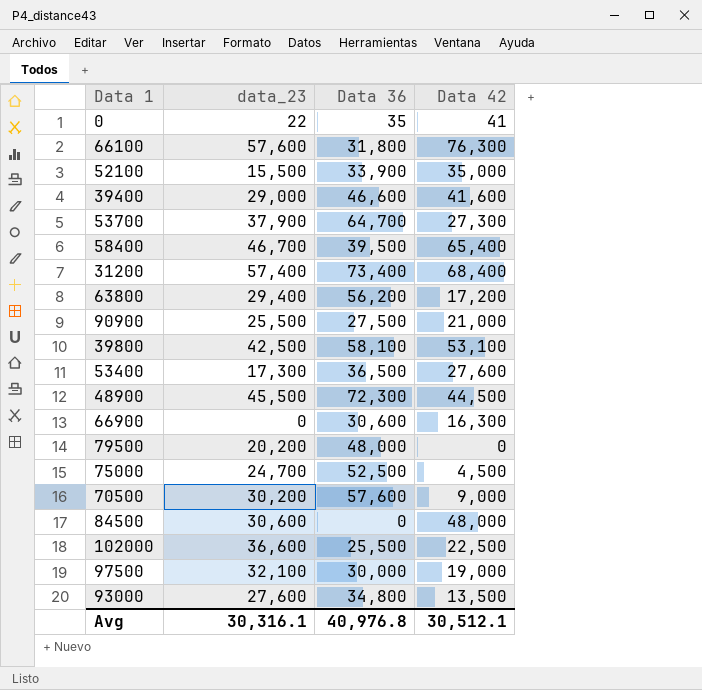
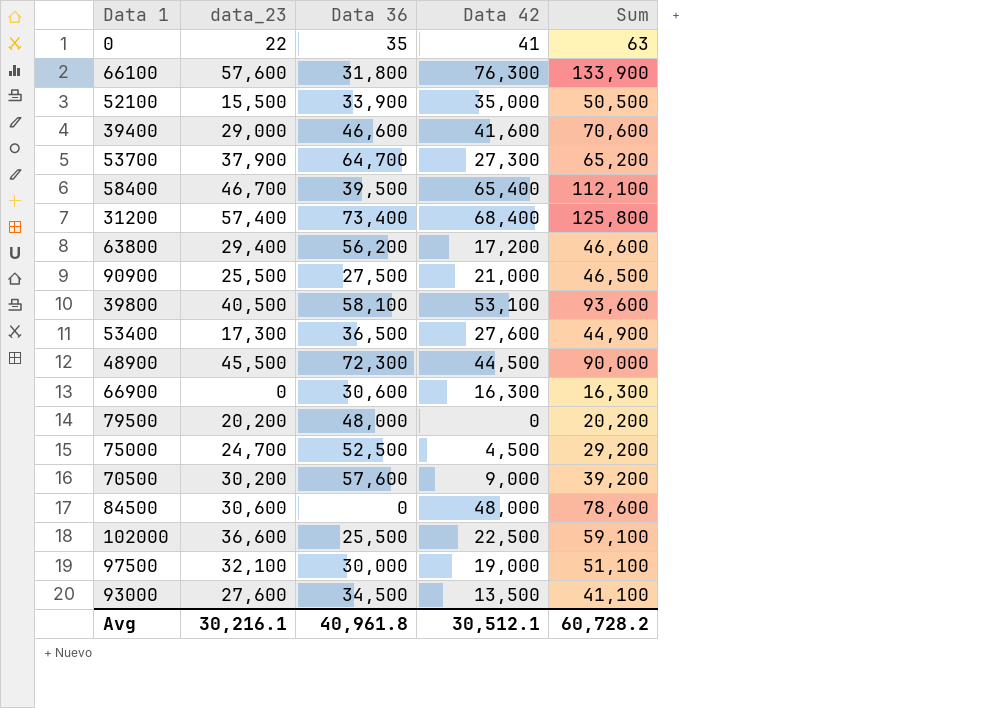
column Sum | formula: none -> [data_23] + [Data 42]
39800 | data_23: 42,500 -> 40,500
93000 | Data 36: 34,800 -> 34,500
Avg | data_23: 30,316.1 -> 30,216.1
Avg | Data 36: 40,976.8 -> 40,961.8

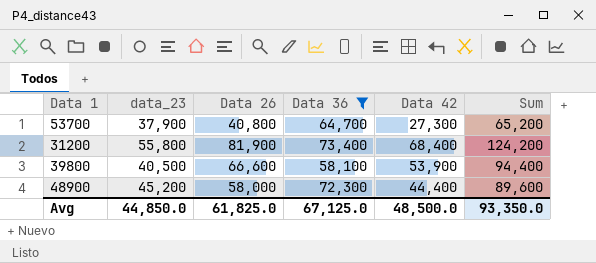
filter: none -> Data 36 >= 58,100
column Data 26 | position: none -> 3
31200 | data_23: 57,400 -> 55,800
31200 | Sum: 125,800 -> 124,200
39800 | Data 42: 53,100 -> 53,900
39800 | Sum: 93,600 -> 94,400
48900 | data_23: 45,500 -> 45,200
48900 | Data 42: 44,500 -> 44,400
48900 | Sum: 90,000 -> 89,600
Avg | data_23: 30,216.1 -> 44,850.0
Avg | Data 36: 40,961.8 -> 67,125.0
Avg | Data 42: 30,512.1 -> 48,500.0
Avg | Sum: 60,728.2 -> 93,350.0

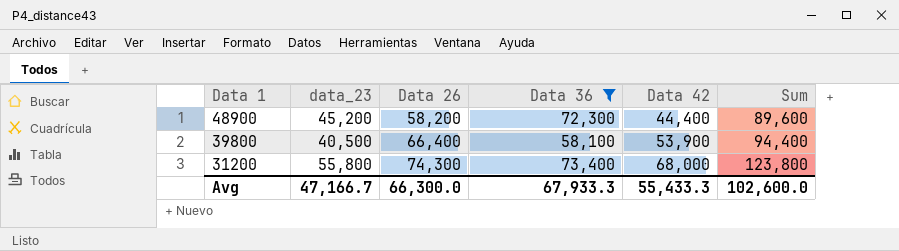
row order: none -> Data 1 descending
row 53700: 37,900 | 40,800 | 64,700 | 27,300 | 65,200 -> none
48900 | Data 26: 58,000 -> 58,200
39800 | Data 26: 66,600 -> 66,400
31200 | Data 26: 81,900 -> 74,300
31200 | Data 42: 68,400 -> 68,000
31200 | Sum: 124,200 -> 123,800
Avg | data_23: 44,850.0 -> 47,166.7
Avg | Data 26: 61,825.0 -> 66,300.0
Avg | Data 36: 67,125.0 -> 67,933.3
Avg | Data 42: 48,500.0 -> 55,433.3
Avg | Sum: 93,350.0 -> 102,600.0

